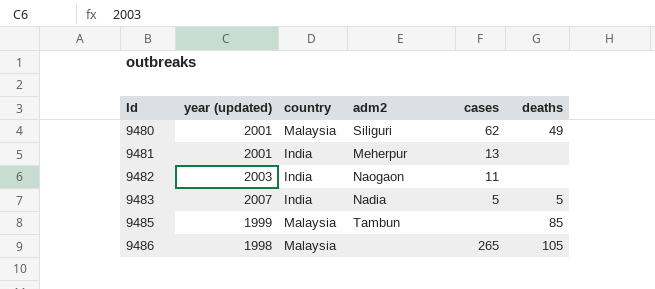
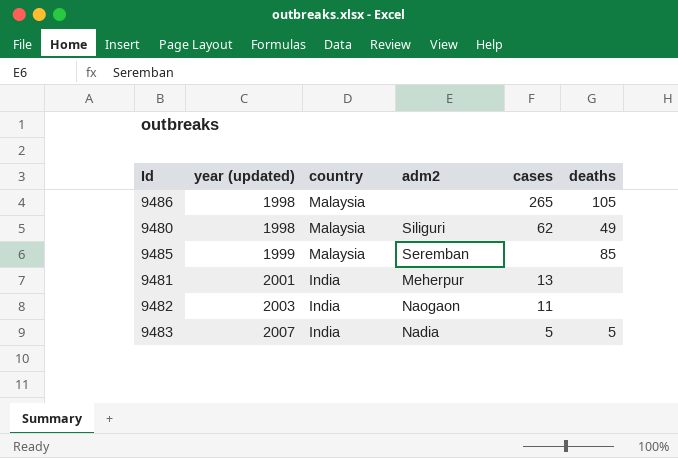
row order: Id ascending -> year (updated) ascending
9480 | year (updated): 2001 -> 1998
9485 | adm2: Tambun -> Seremban

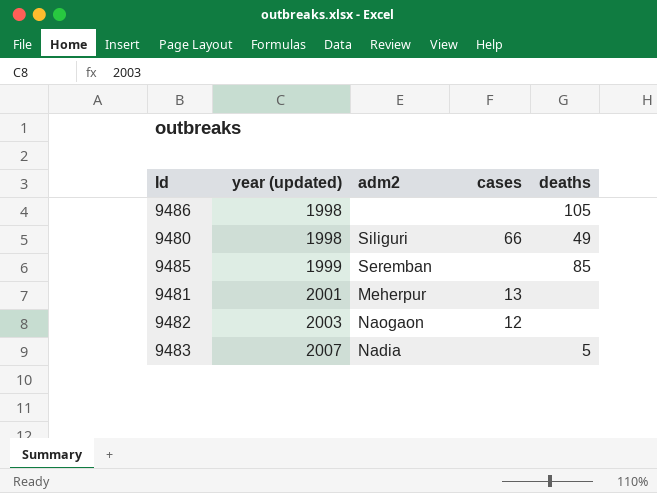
column country | position: 3 -> none
9486 | cases: 265 -> none
9480 | cases: 62 -> 66
9482 | cases: 11 -> 12
9483 | cases: 5 -> none

